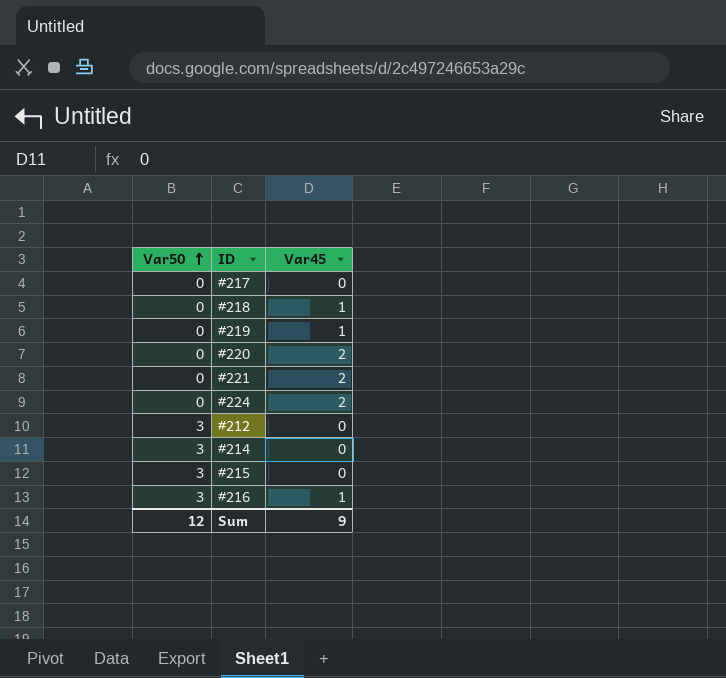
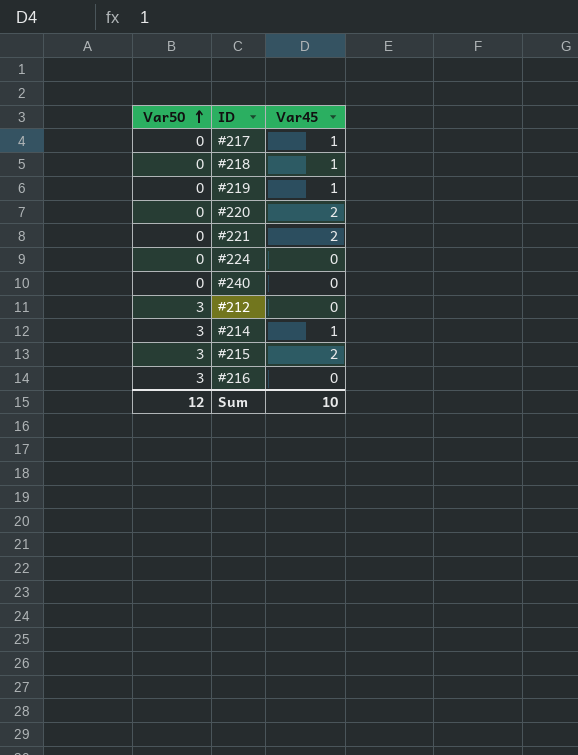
#217 | Var45: 0 -> 1
#224 | Var45: 2 -> 0
row #240: none -> 0 | 0
#214 | Var45: 0 -> 1
#215 | Var45: 0 -> 2
#216 | Var45: 1 -> 0
Sum | Var45: 9 -> 10

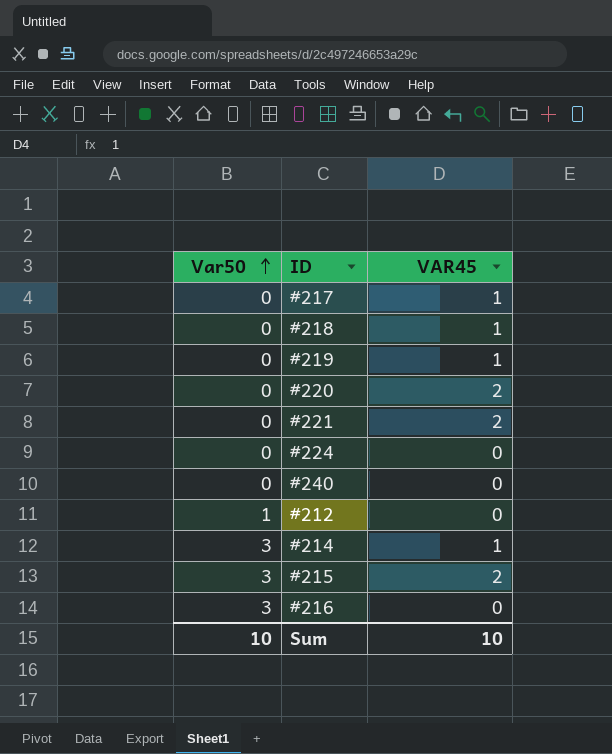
column name: Var45 -> VAR45
#212 | Var50: 3 -> 1
Sum | Var50: 12 -> 10

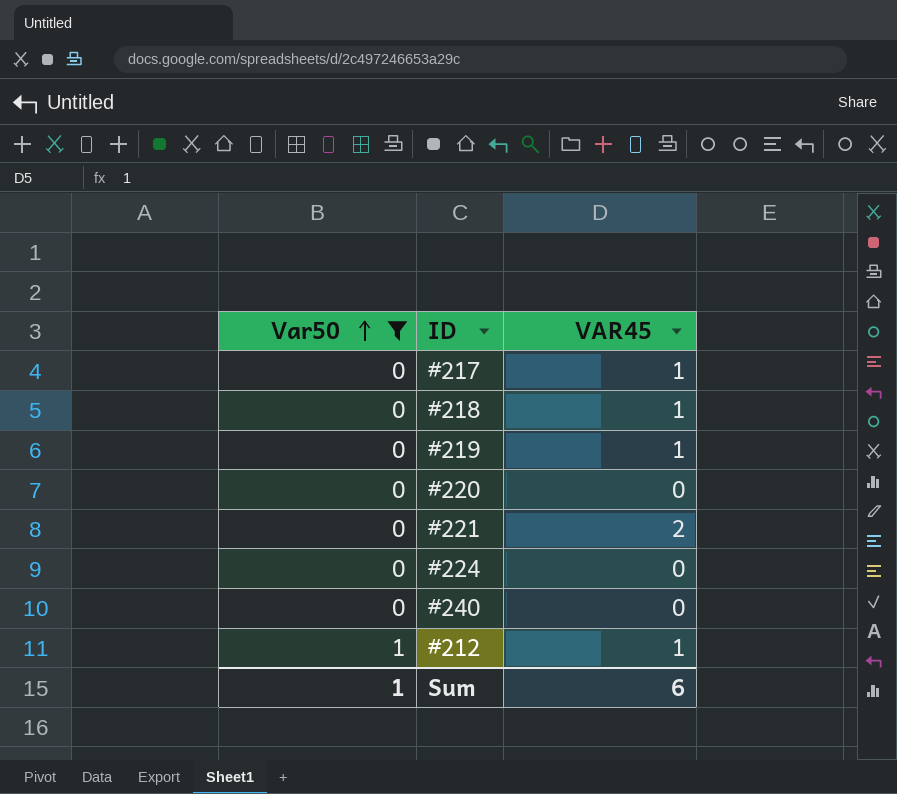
filter: none -> Var50 != 3
#220 | VAR45: 2 -> 0
#212 | VAR45: 0 -> 1
Sum | Var50: 10 -> 1
Sum | VAR45: 10 -> 6

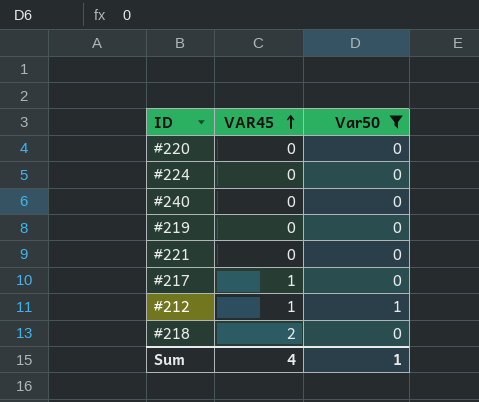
row order: Var50 ascending -> VAR45 ascending
column Var50 | position: 1 -> 3
#219 | VAR45: 1 -> 0
#221 | VAR45: 2 -> 0
#218 | VAR45: 1 -> 2
Sum | VAR45: 6 -> 4

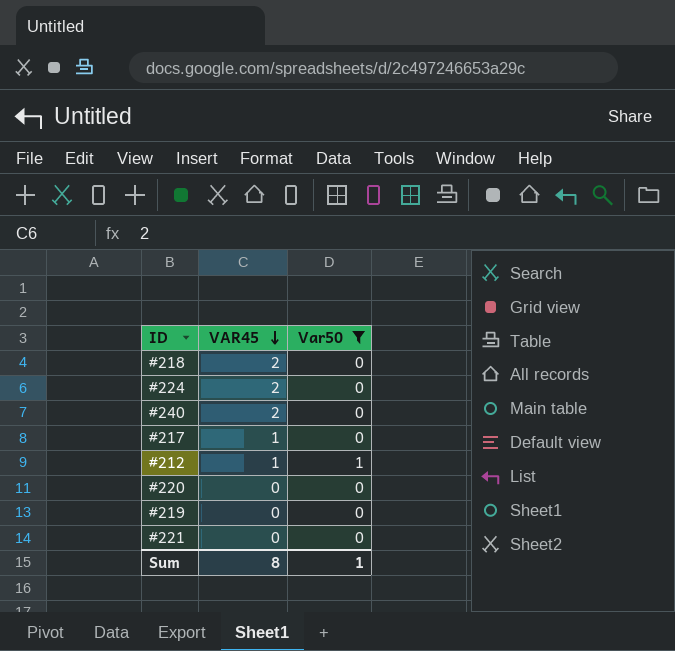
row order: VAR45 ascending -> VAR45 descending
#224 | VAR45: 0 -> 2
#240 | VAR45: 0 -> 2
Sum | VAR45: 4 -> 8

